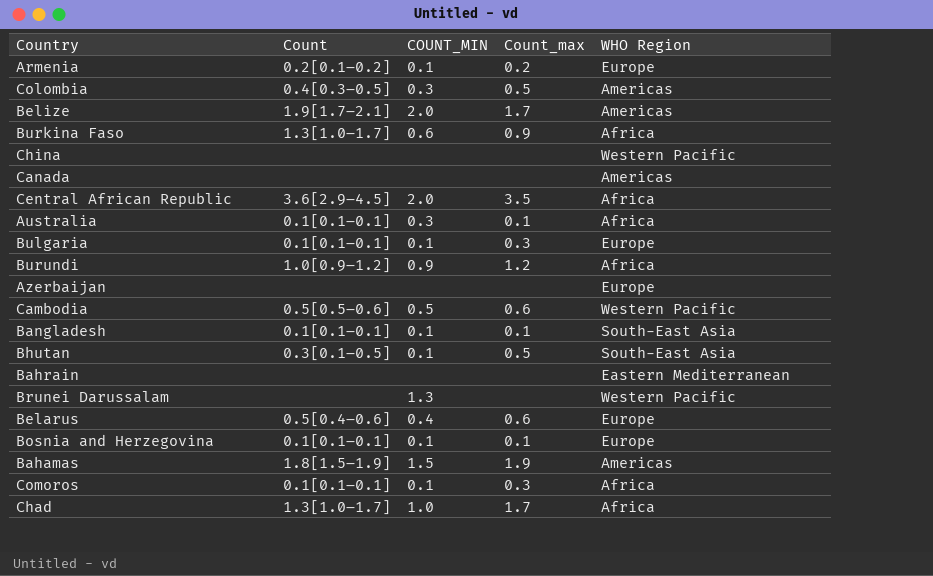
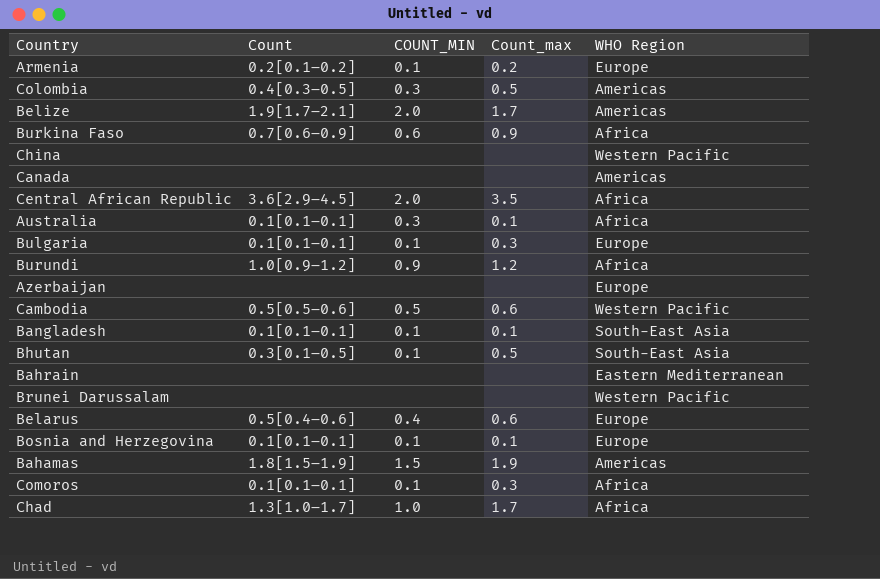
Burkina Faso | Count: 1.3[1.0–1.7] -> 0.7[0.6–0.9]
Brunei Darussalam | COUNT_MIN: 1.3 -> none

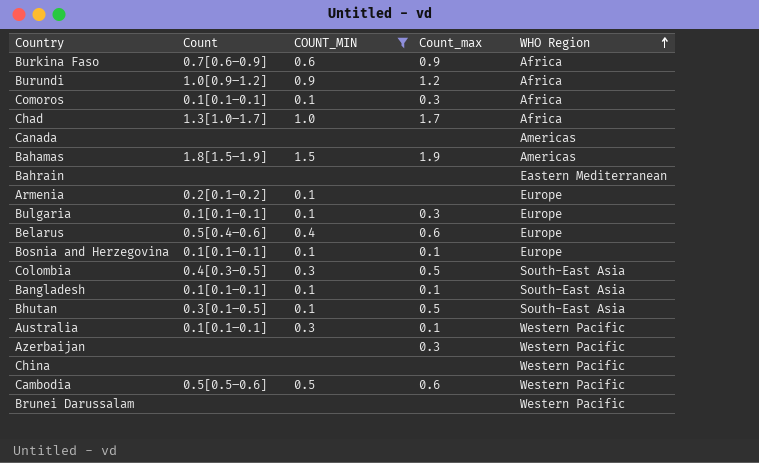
filter: none -> COUNT_MIN != 2.0
row order: none -> WHO Region ascending
Armenia | Count_max: 0.2 -> none
Colombia | WHO Region: Americas -> South-East Asia
Australia | WHO Region: Africa -> Western Pacific
Azerbaijan | Count_max: none -> 0.3
Azerbaijan | WHO Region: Europe -> Western Pacific

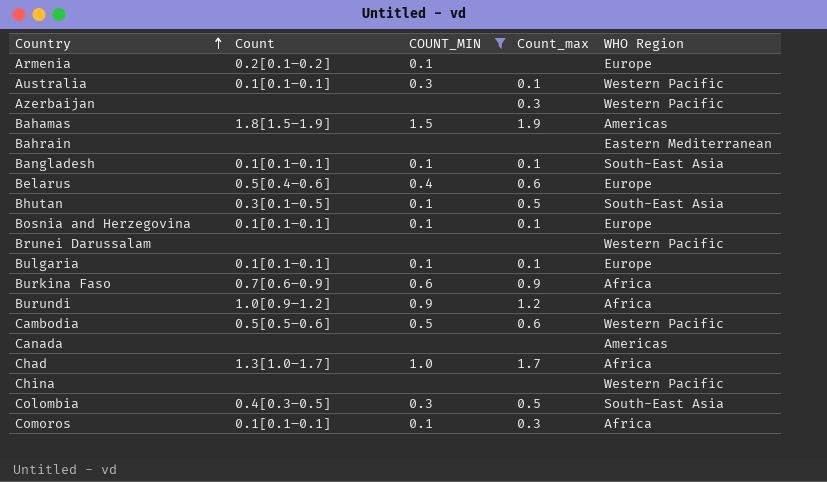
row order: WHO Region ascending -> Country ascending
Bulgaria | Count_max: 0.3 -> 0.1

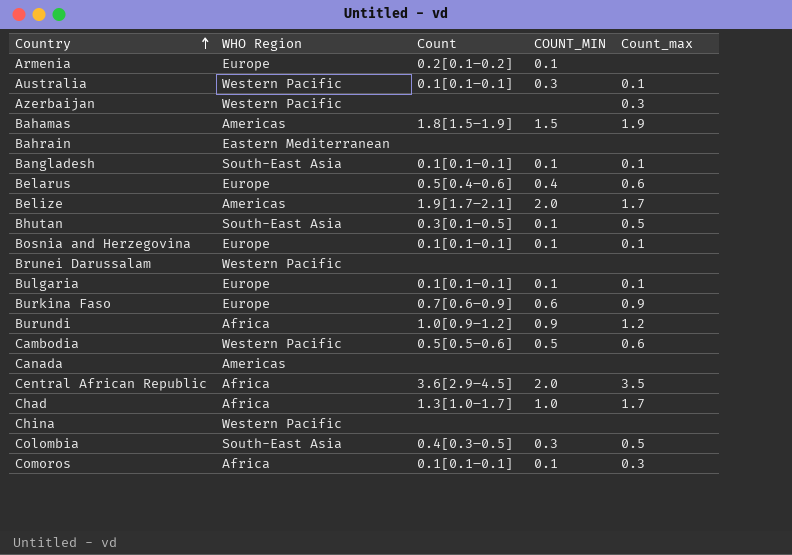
filter: COUNT_MIN != 2.0 -> none
column WHO Region | position: 5 -> 2
Burkina Faso | WHO Region: Africa -> Europe

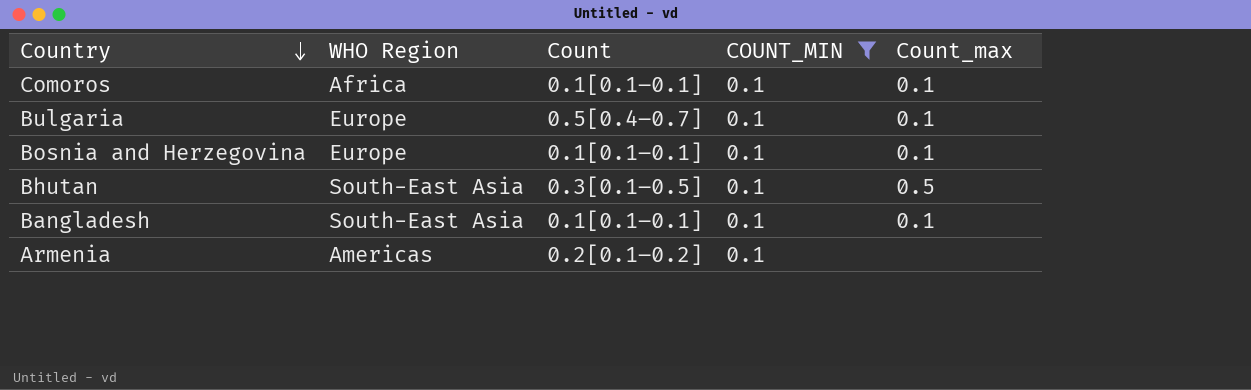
filter: none -> COUNT_MIN = 0.1
row order: Country ascending -> Country descending
Comoros | Count_max: 0.3 -> 0.1
Bulgaria | Count: 0.1[0.1–0.1] -> 0.5[0.4–0.7]
Armenia | WHO Region: Europe -> Americas

